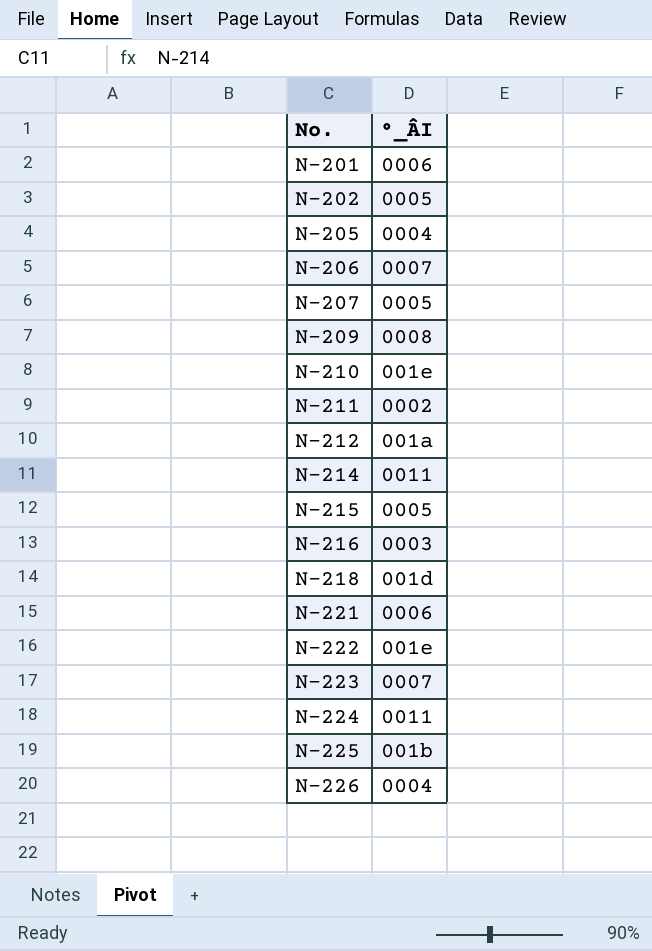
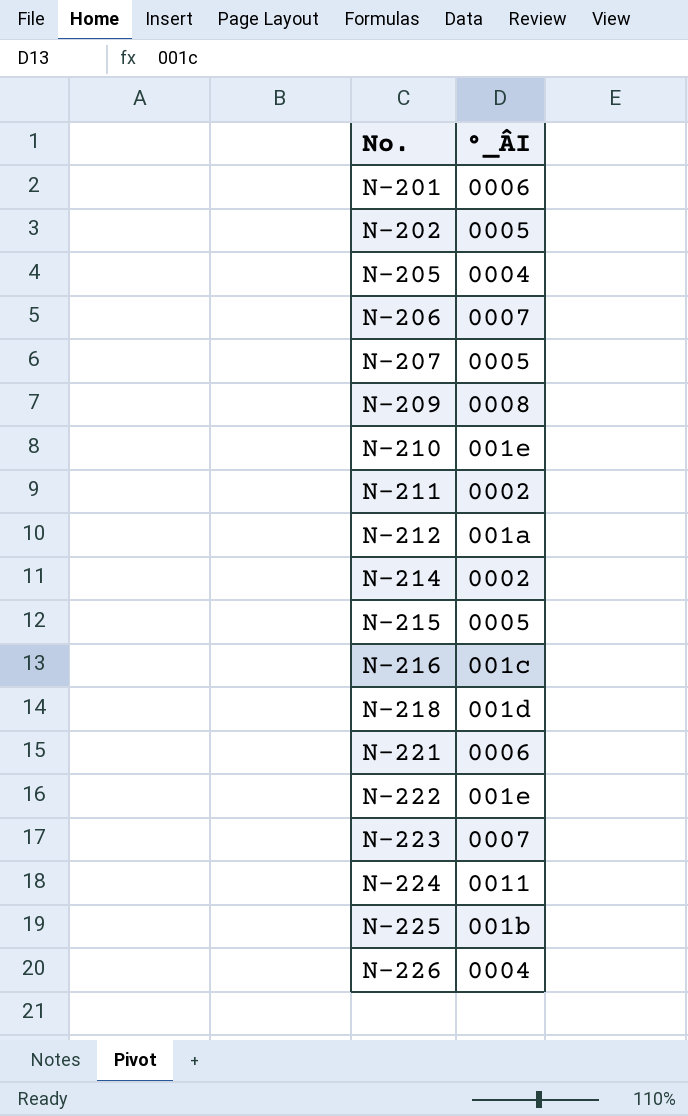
N-214 | °_ÂI: 0011 -> 0002
N-216 | °_ÂI: 0003 -> 001c

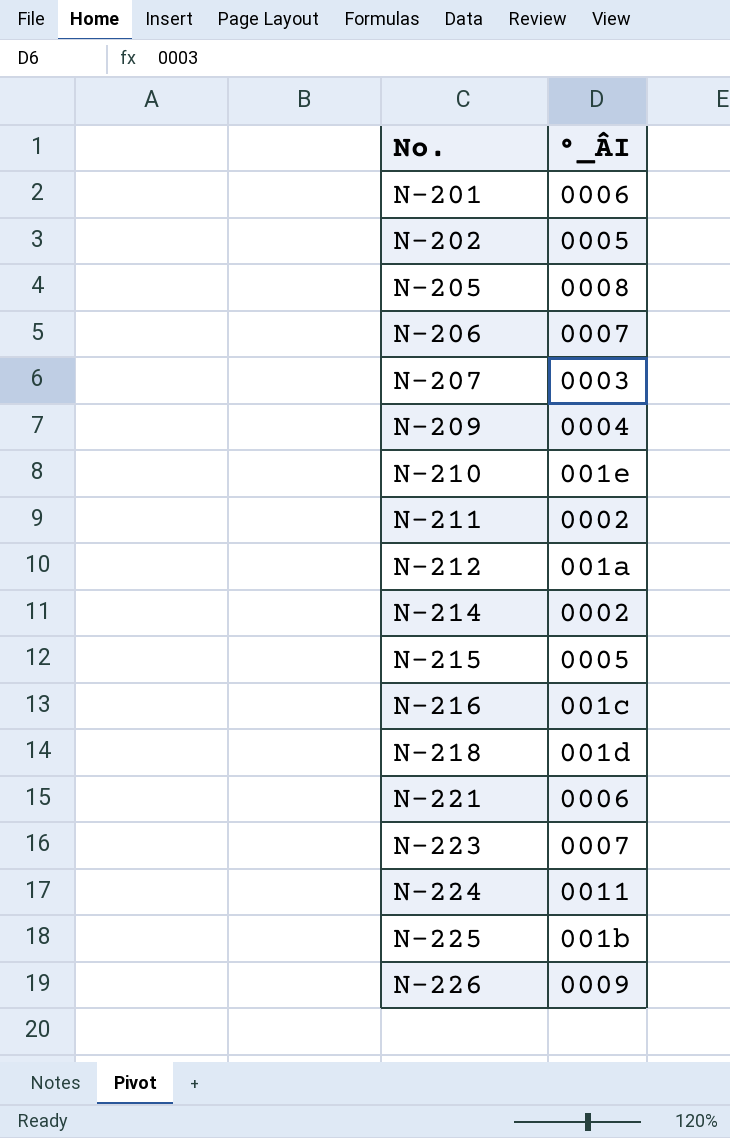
row N-222: 001e -> none
N-205 | °_ÂI: 0004 -> 0008
N-207 | °_ÂI: 0005 -> 0003
N-209 | °_ÂI: 0008 -> 0004
N-226 | °_ÂI: 0004 -> 0009

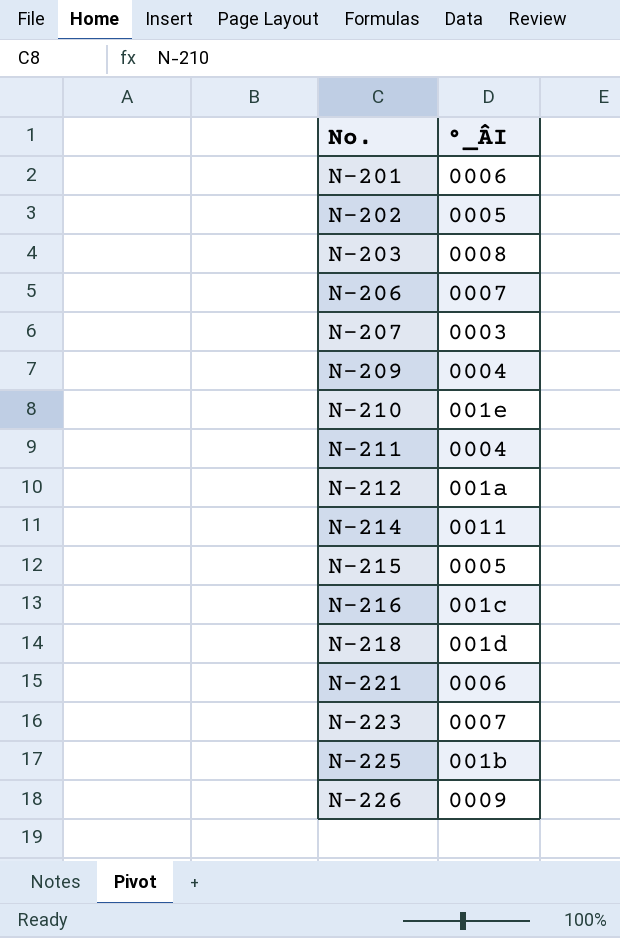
row N-205: 0008 -> none
row N-224: 0011 -> none
row N-203: none -> 0008
N-211 | °_ÂI: 0002 -> 0004
N-214 | °_ÂI: 0002 -> 0011

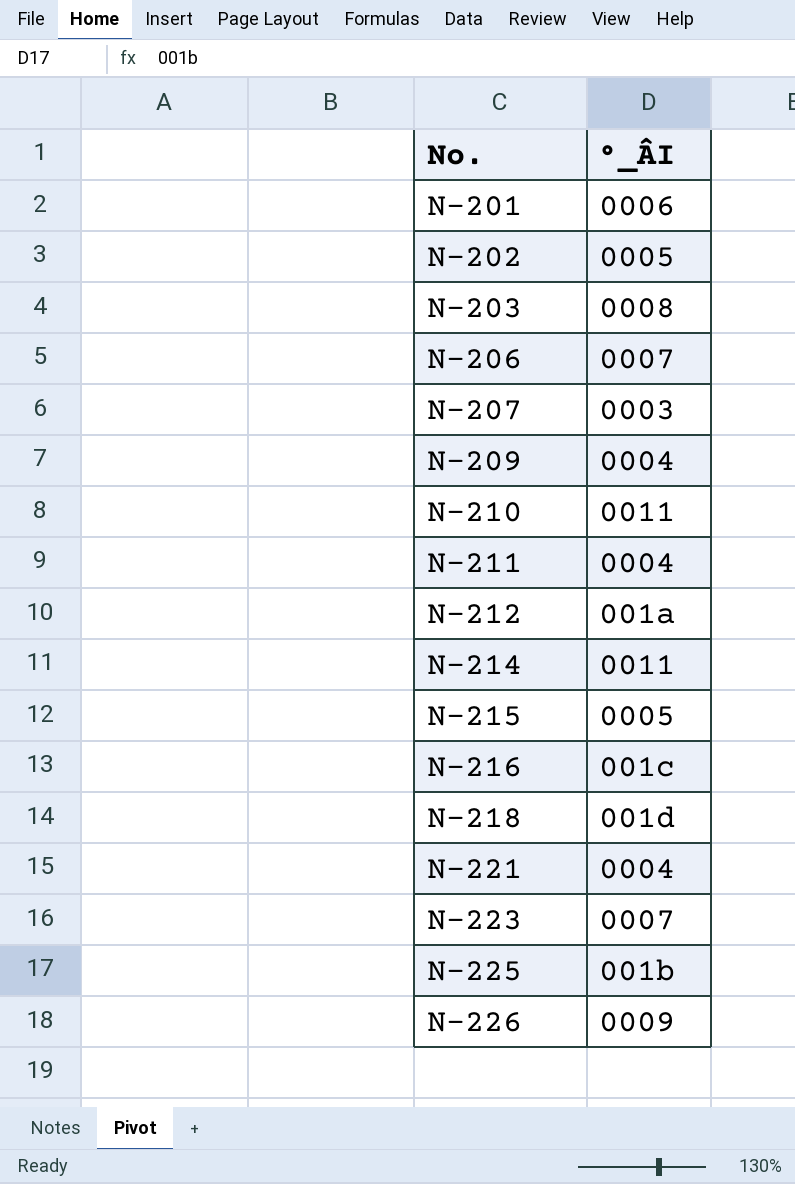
N-210 | °_ÂI: 001e -> 0011
N-221 | °_ÂI: 0006 -> 0004

